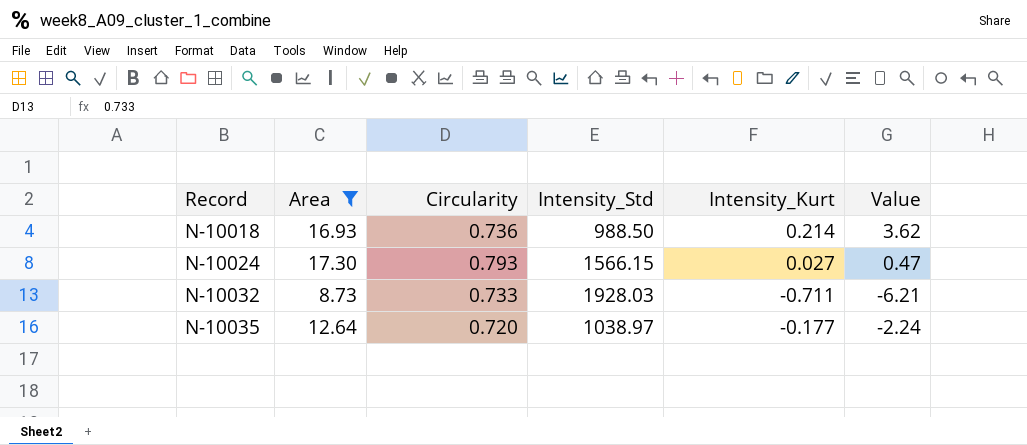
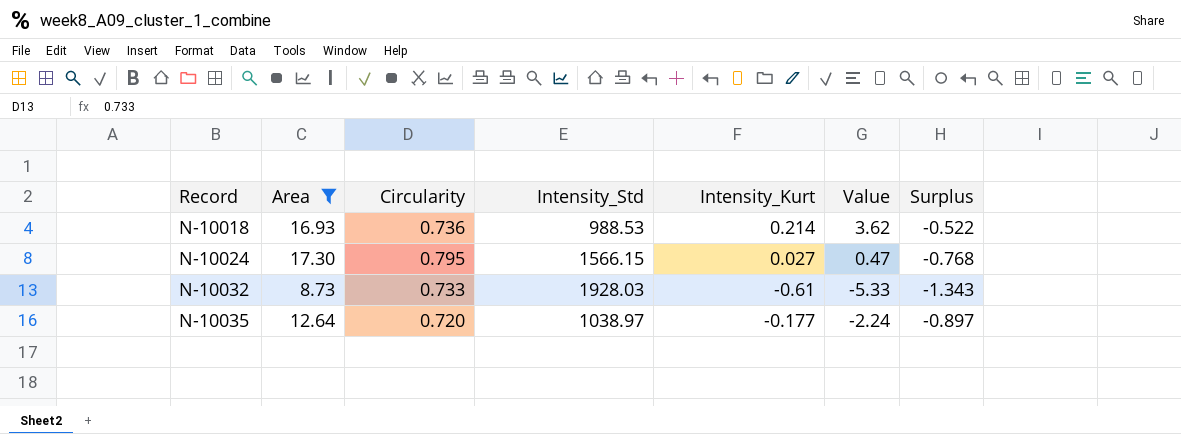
column Surplus | formula: none -> [Intensity_Kurt] - [Circularity]
N-10018 | Intensity_Std: 988.50 -> 988.53
N-10024 | Circularity: 0.793 -> 0.795
N-10032 | Intensity_Kurt: -0.711 -> -0.61
N-10032 | Value: -6.21 -> -5.33

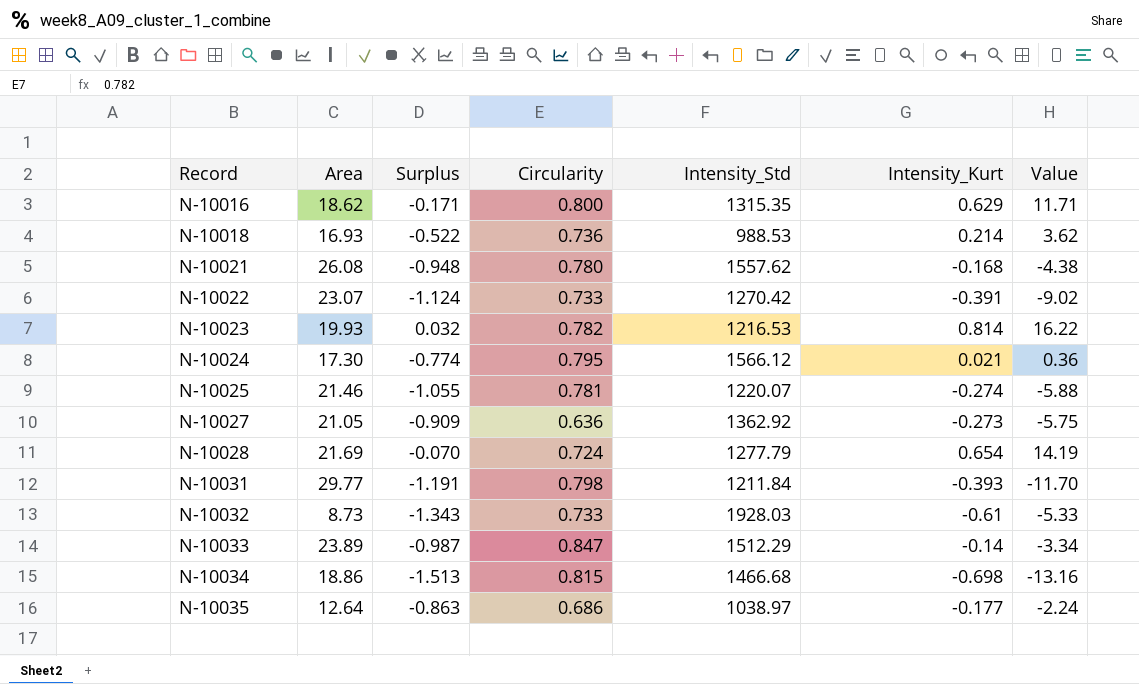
filter: Area <= 17.30 -> none
column Surplus | position: 7 -> 3
N-10024 | Surplus: -0.768 -> -0.774
N-10024 | Intensity_Std: 1566.15 -> 1566.12
N-10024 | Intensity_Kurt: 0.027 -> 0.021
N-10024 | Value: 0.47 -> 0.36
N-10035 | Surplus: -0.897 -> -0.863
N-10035 | Circularity: 0.720 -> 0.686

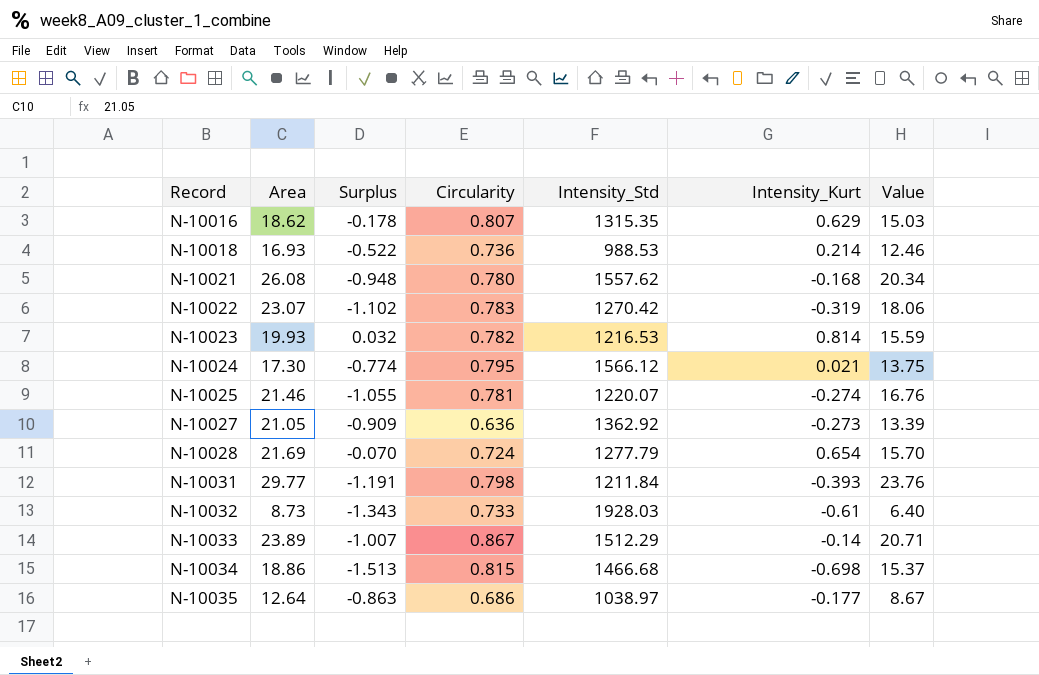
column Value | formula: [Area] * [Intensity_Kurt] -> [Area] * [Circularity]
N-10016 | Surplus: -0.171 -> -0.178
N-10016 | Circularity: 0.800 -> 0.807
N-10022 | Surplus: -1.124 -> -1.102
N-10022 | Circularity: 0.733 -> 0.783
N-10022 | Intensity_Kurt: -0.391 -> -0.319
N-10033 | Surplus: -0.987 -> -1.007
N-10033 | Circularity: 0.847 -> 0.867

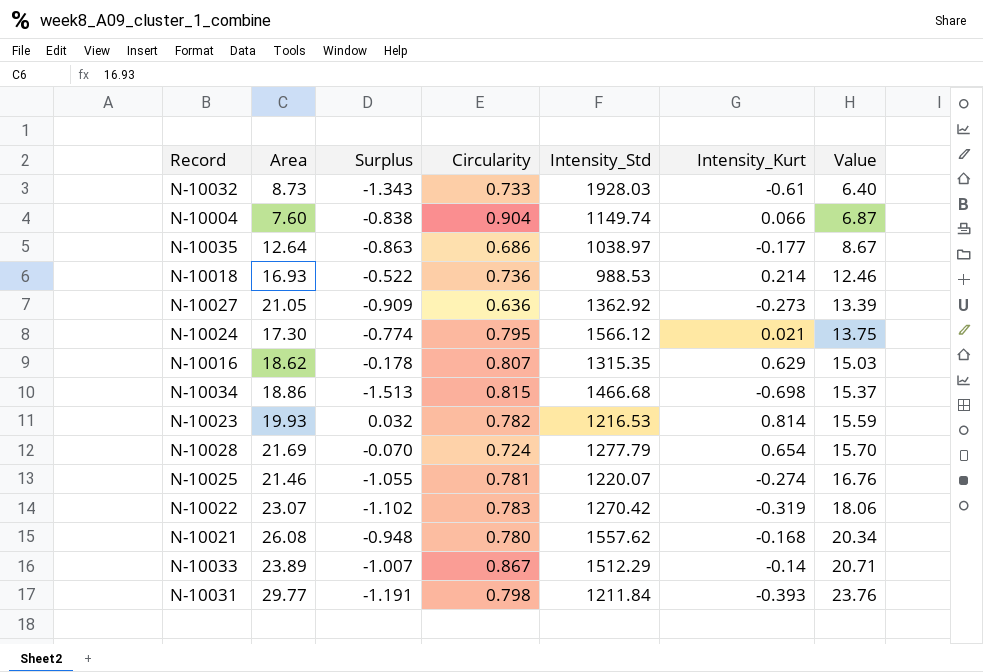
row order: Record ascending -> Value ascending
row N-10004: none -> 7.60 | -0.838 | 0.904 | 1149.74 | 0.066 | 6.87

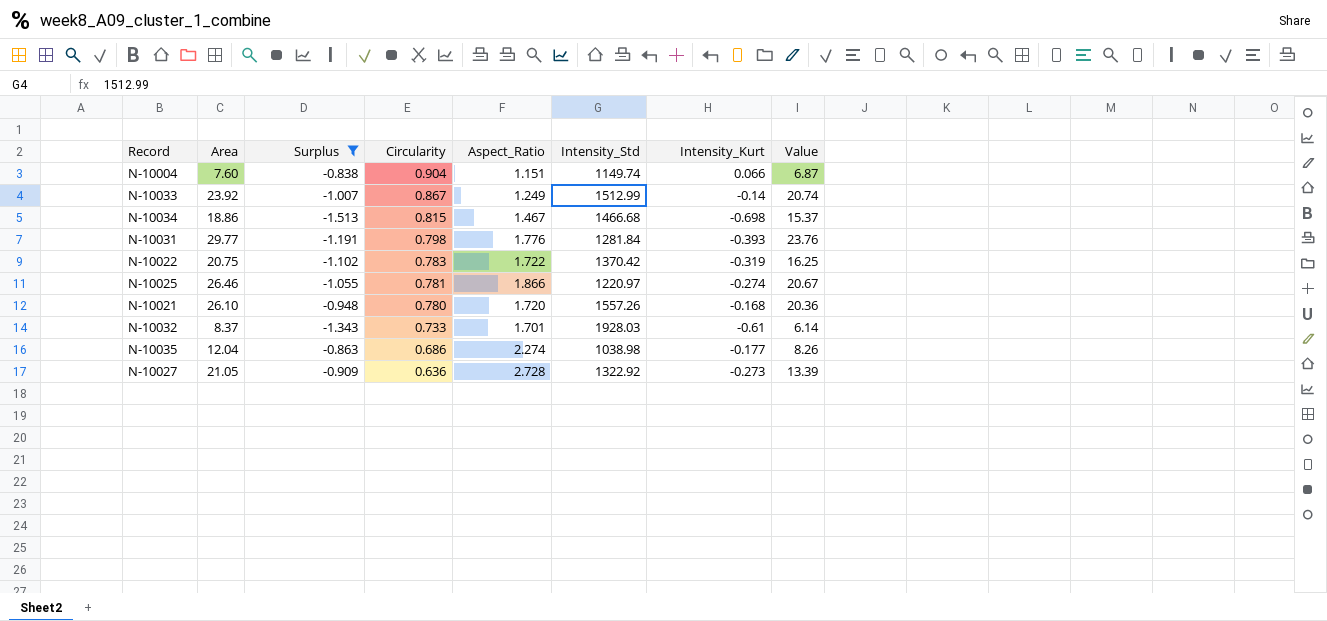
filter: none -> Surplus <= -0.838
row order: Value ascending -> Circularity descending
column Aspect_Ratio | position: none -> 5
N-10033 | Area: 23.89 -> 23.92
N-10033 | Intensity_Std: 1512.29 -> 1512.99
N-10033 | Value: 20.71 -> 20.74
N-10031 | Intensity_Std: 1211.84 -> 1281.84
N-10022 | Area: 23.07 -> 20.75
N-10022 | Intensity_Std: 1270.42 -> 1370.42
N-10022 | Value: 18.06 -> 16.25
N-10025 | Area: 21.46 -> 26.46
N-10025 | Intensity_Std: 1220.07 -> 1220.97
N-10025 | Value: 16.76 -> 20.67
N-10021 | Area: 26.08 -> 26.10
N-10021 | Intensity_Std: 1557.62 -> 1557.26
N-10021 | Value: 20.34 -> 20.36
N-10032 | Area: 8.73 -> 8.37
N-10032 | Value: 6.40 -> 6.14
N-10035 | Area: 12.64 -> 12.04
N-10035 | Intensity_Std: 1038.97 -> 1038.98
N-10035 | Value: 8.67 -> 8.26
N-10027 | Intensity_Std: 1362.92 -> 1322.92

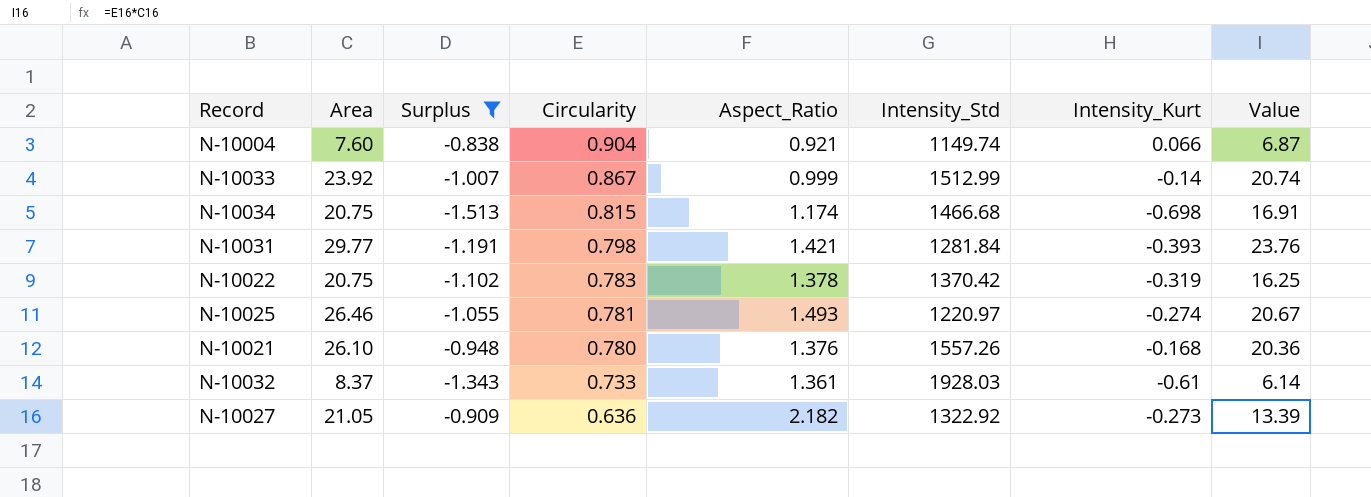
row N-10035: 12.04 | -0.863 | 0.686 | 2.274 | 1038.98 | -0.177 | 8.26 -> none
N-10004 | Aspect_Ratio: 1.151 -> 0.921
N-10033 | Aspect_Ratio: 1.249 -> 0.999
N-10034 | Area: 18.86 -> 20.75
N-10034 | Aspect_Ratio: 1.467 -> 1.174
N-10034 | Value: 15.37 -> 16.91
N-10031 | Aspect_Ratio: 1.776 -> 1.421
N-10022 | Aspect_Ratio: 1.722 -> 1.378
N-10025 | Aspect_Ratio: 1.866 -> 1.493
N-10021 | Aspect_Ratio: 1.720 -> 1.376
N-10032 | Aspect_Ratio: 1.701 -> 1.361
N-10027 | Aspect_Ratio: 2.728 -> 2.182

